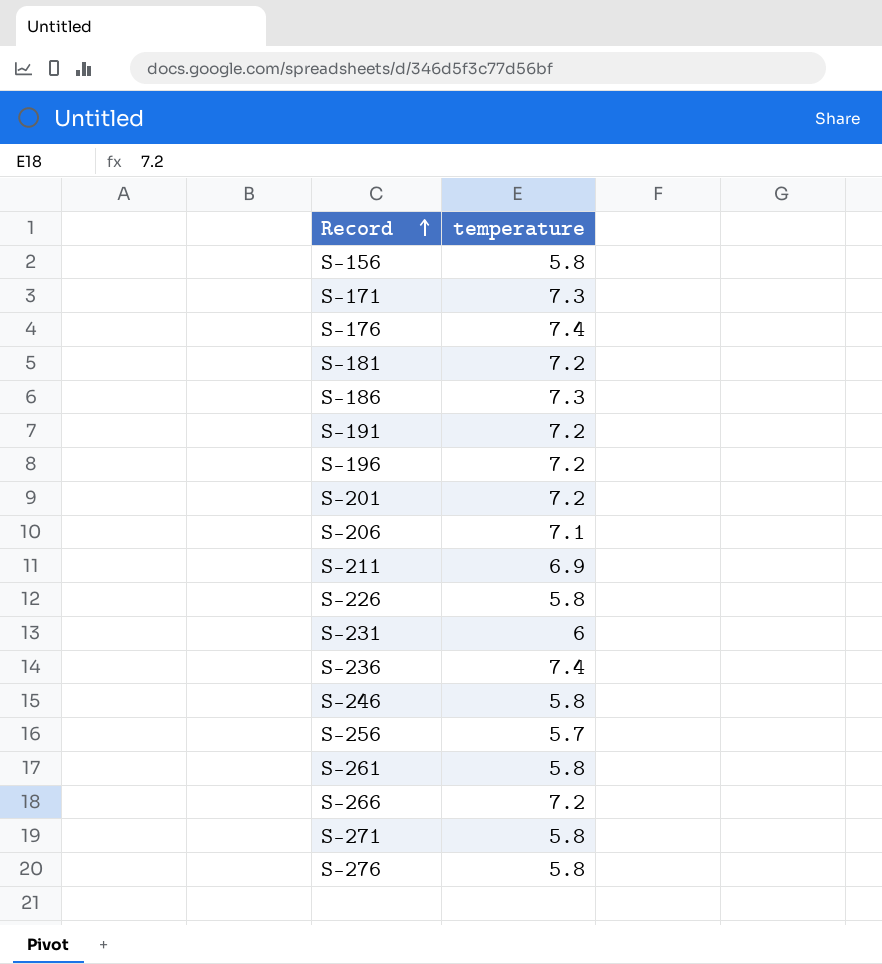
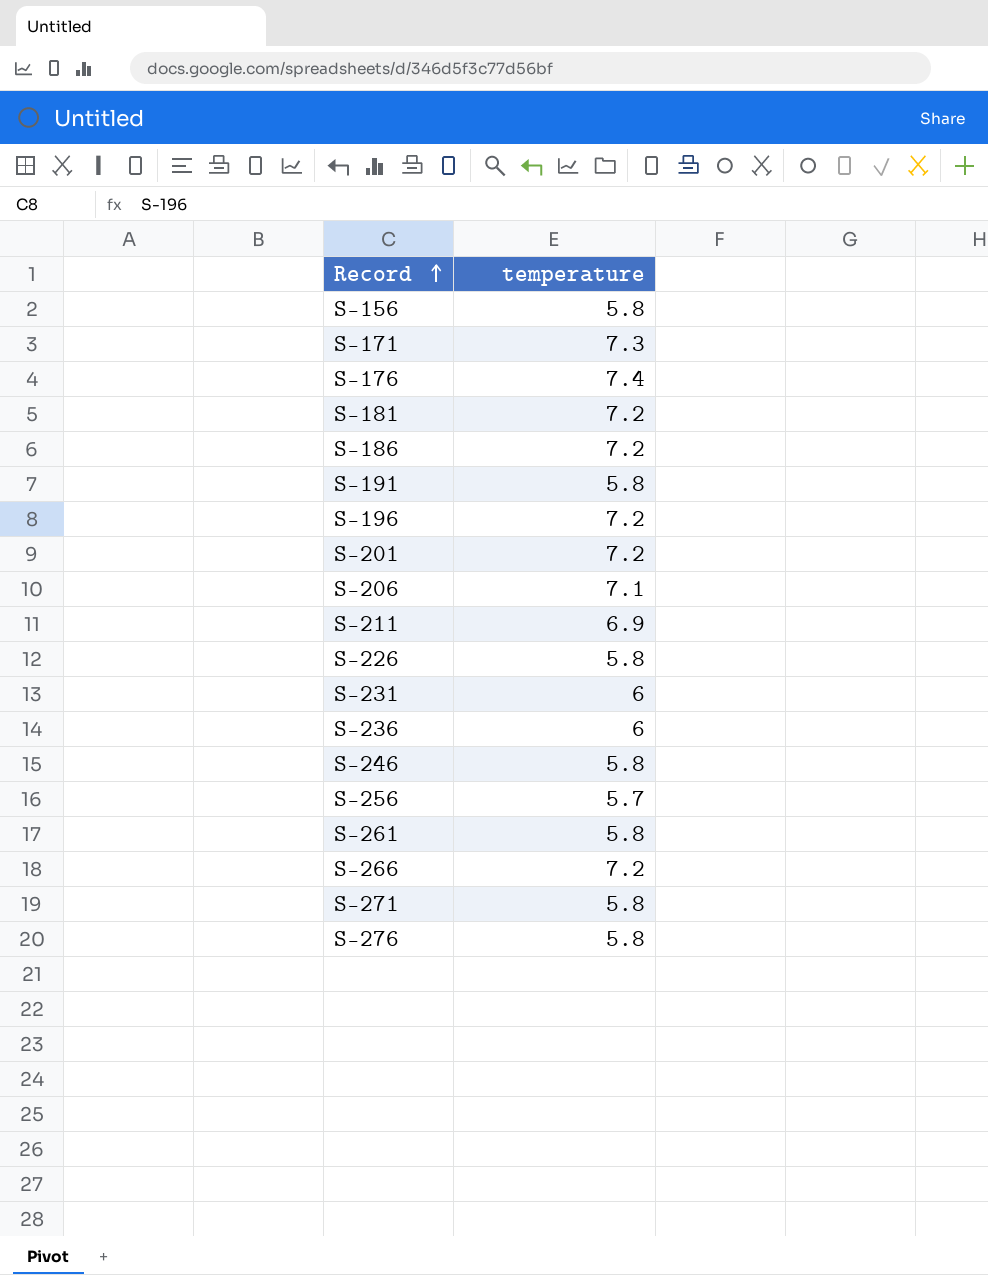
S-186 | temperature: 7.3 -> 7.2
S-191 | temperature: 7.2 -> 5.8
S-236 | temperature: 7.4 -> 6

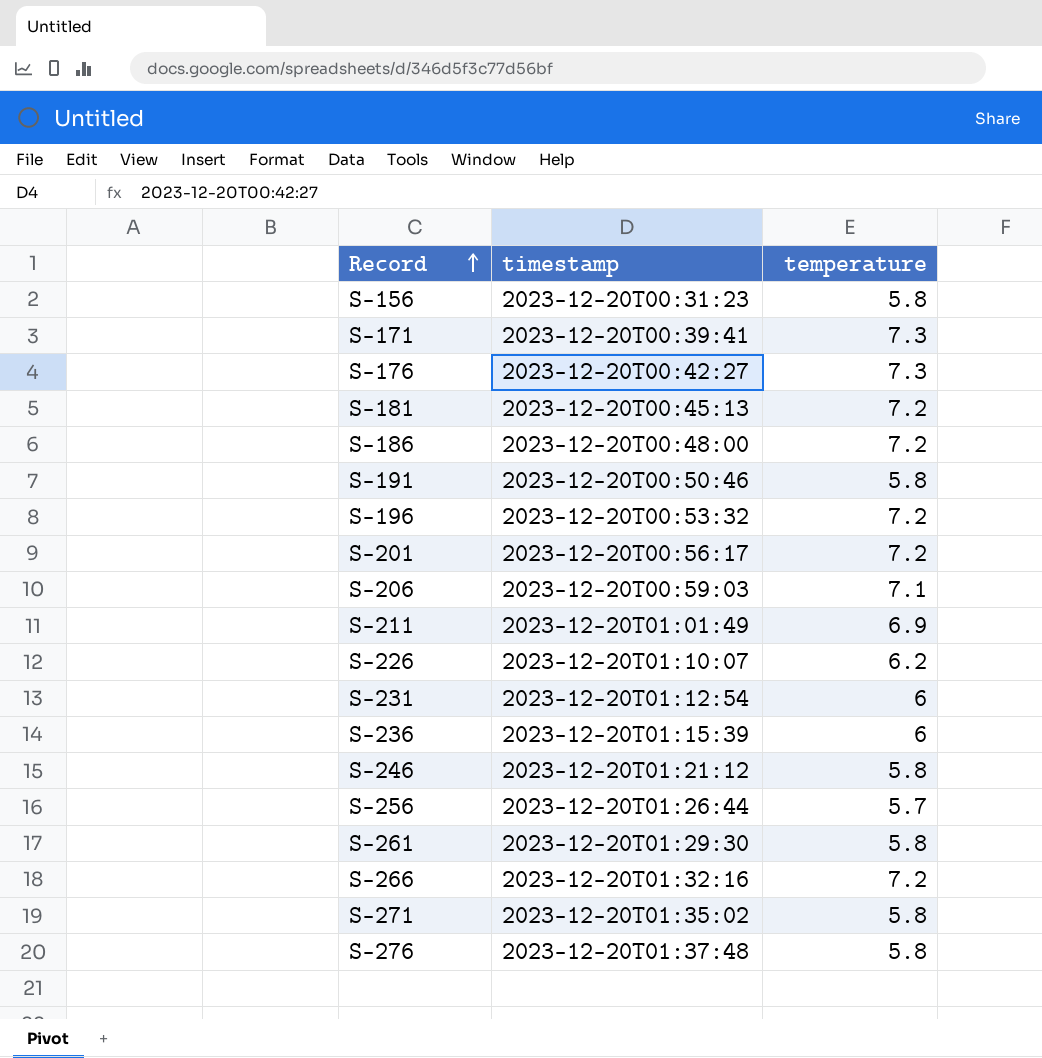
column timestamp | position: none -> 2
S-176 | temperature: 7.4 -> 7.3
S-226 | temperature: 5.8 -> 6.2

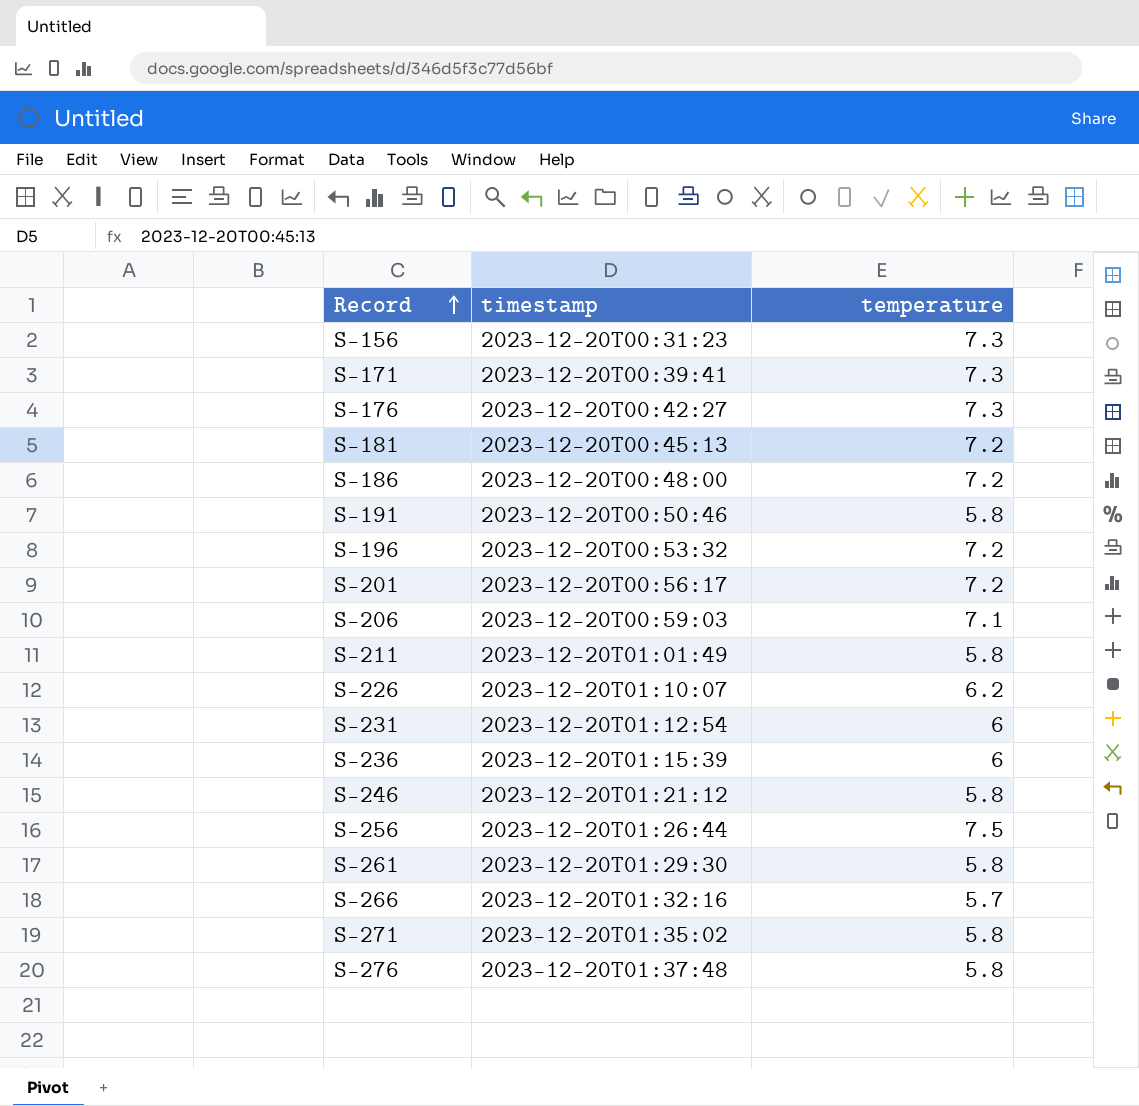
S-156 | temperature: 5.8 -> 7.3
S-211 | temperature: 6.9 -> 5.8
S-256 | temperature: 5.7 -> 7.5
S-266 | temperature: 7.2 -> 5.7

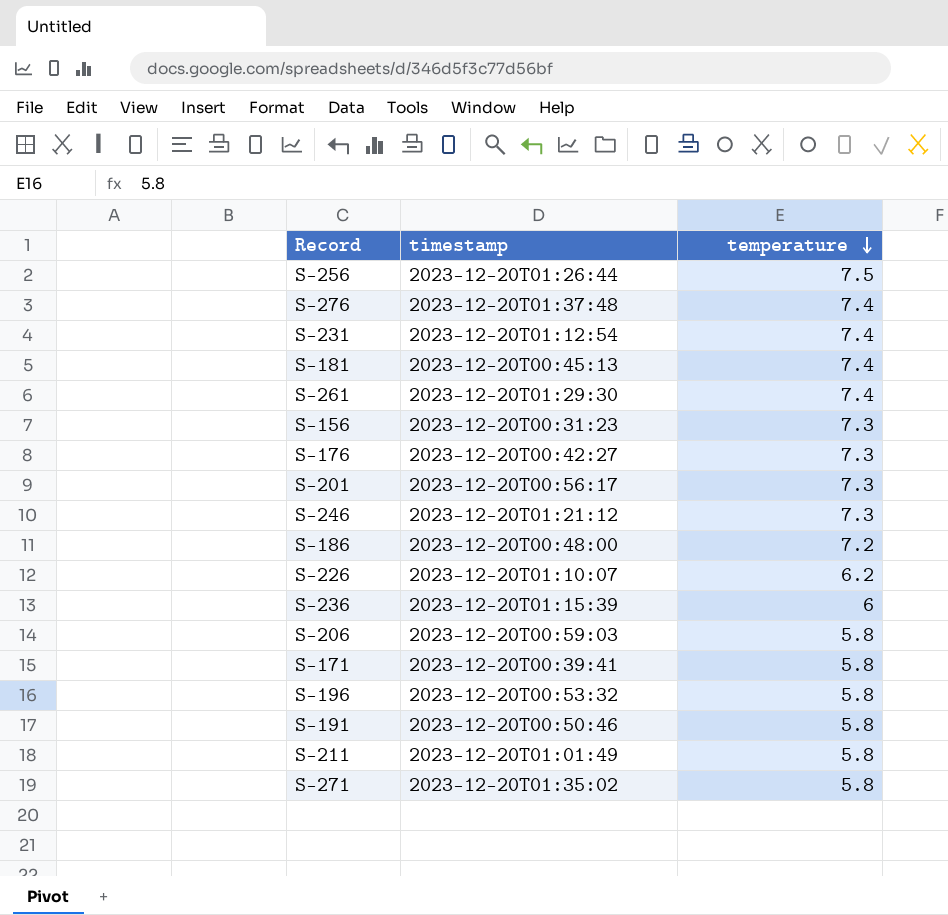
row order: Record ascending -> temperature descending
row S-266: 2023-12-20T01:32:16 | 5.7 -> none
S-276 | temperature: 5.8 -> 7.4
S-231 | temperature: 6 -> 7.4
S-181 | temperature: 7.2 -> 7.4
S-261 | temperature: 5.8 -> 7.4
S-201 | temperature: 7.2 -> 7.3
S-246 | temperature: 5.8 -> 7.3
S-206 | temperature: 7.1 -> 5.8
S-171 | temperature: 7.3 -> 5.8
S-196 | temperature: 7.2 -> 5.8

